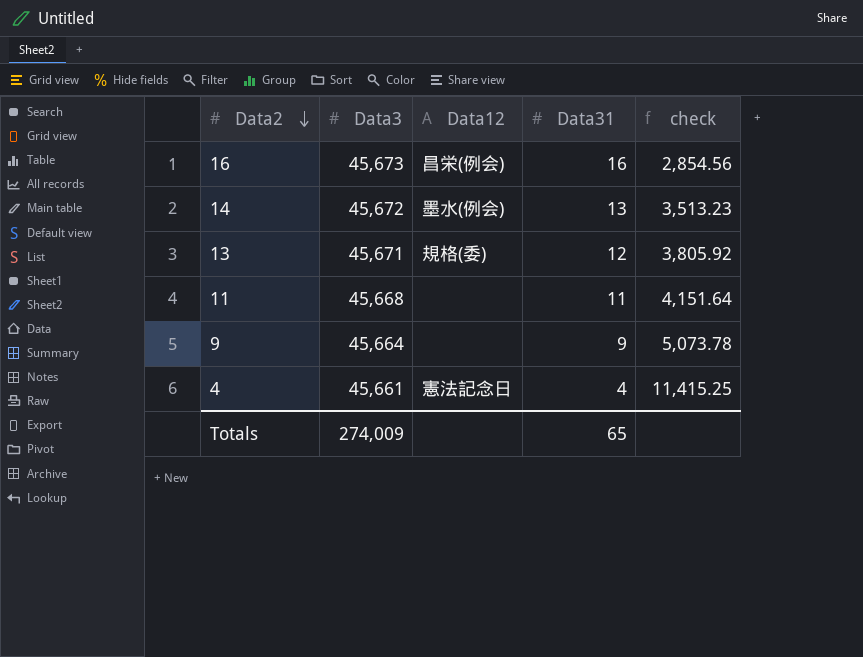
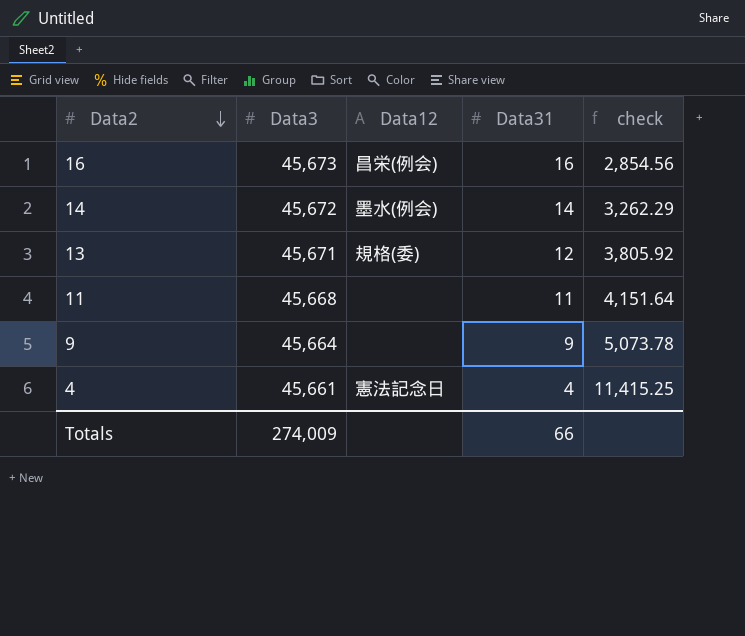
14 | Data31: 13 -> 14
14 | check: 3,513.23 -> 3,262.29
Totals | Data31: 65 -> 66

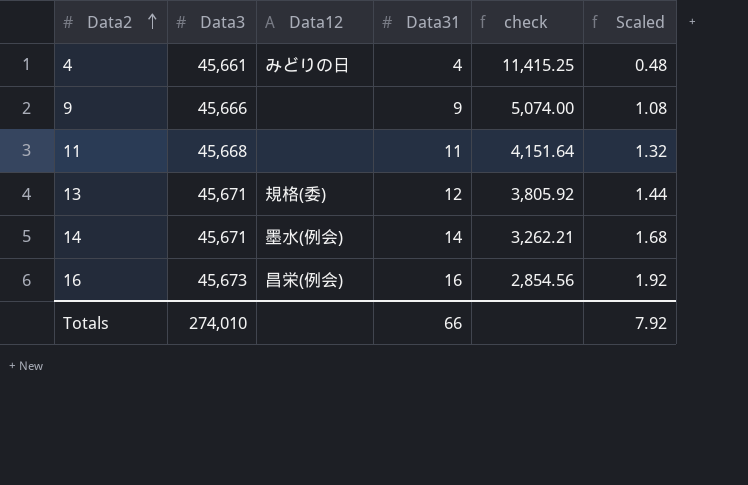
row order: Data2 descending -> Data2 ascending
column Scaled | formula: none -> [Data31] * 0.12
4 | Data12: 憲法記念日 -> みどりの日
9 | Data3: 45,664 -> 45,666
9 | check: 5,073.78 -> 5,074.00
14 | Data3: 45,672 -> 45,671
14 | check: 3,262.29 -> 3,262.21
Totals | Data3: 274,009 -> 274,010

